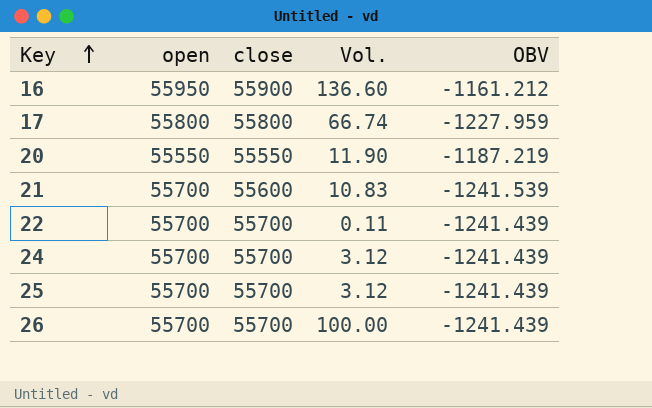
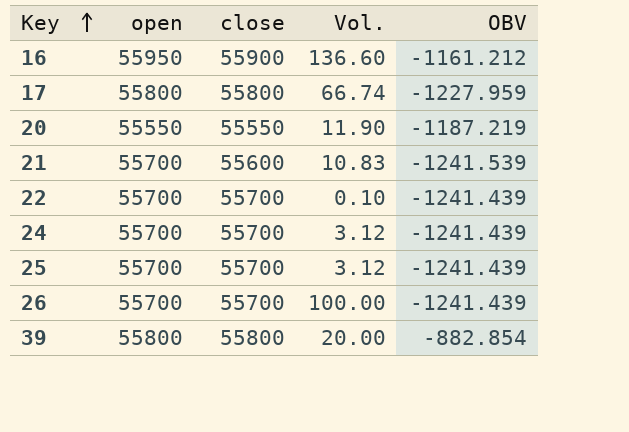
22 | Vol.: 0.11 -> 0.10
row 39: none -> 55800 | 55800 | 20.00 | -882.854

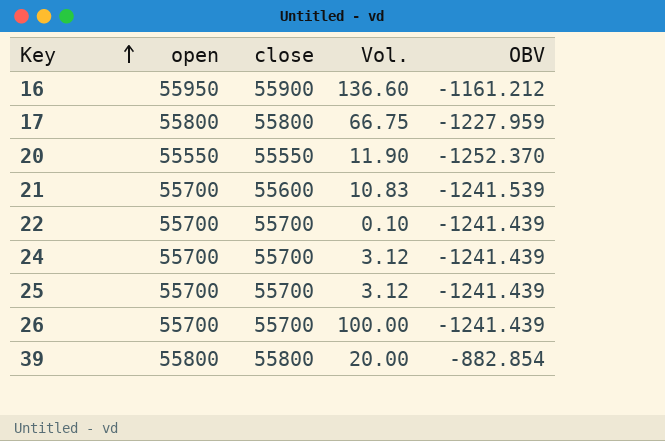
17 | Vol.: 66.74 -> 66.75
20 | OBV: -1187.219 -> -1252.370

